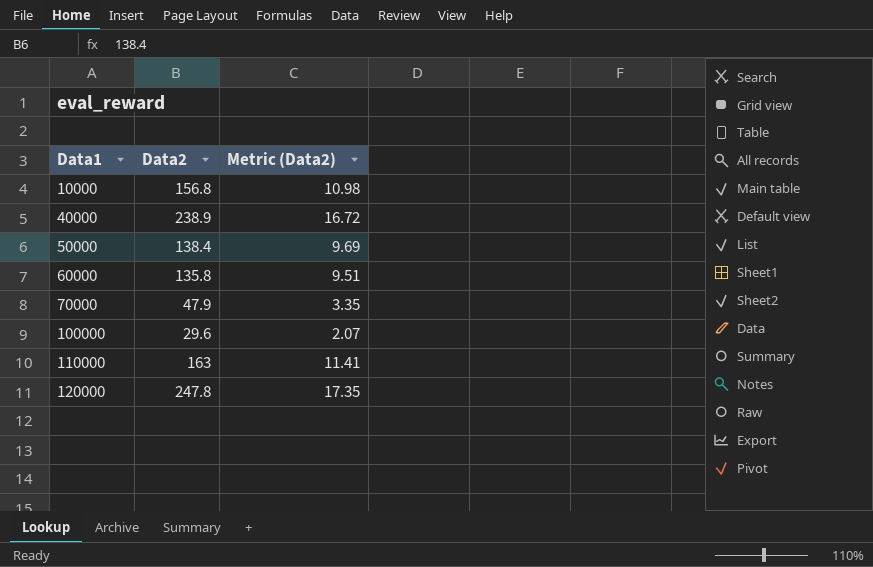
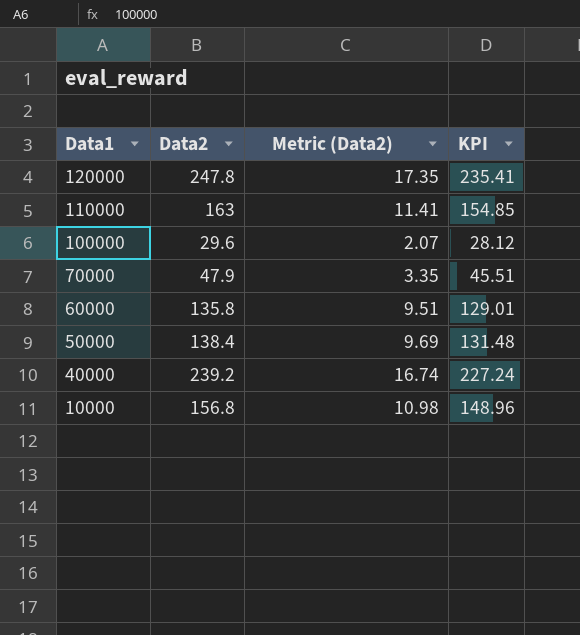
row order: Data1 ascending -> Data1 descending
column KPI | formula: none -> [Data2] * 0.95
40000 | Data2: 238.9 -> 239.2
40000 | Metric (Data2): 16.72 -> 16.74

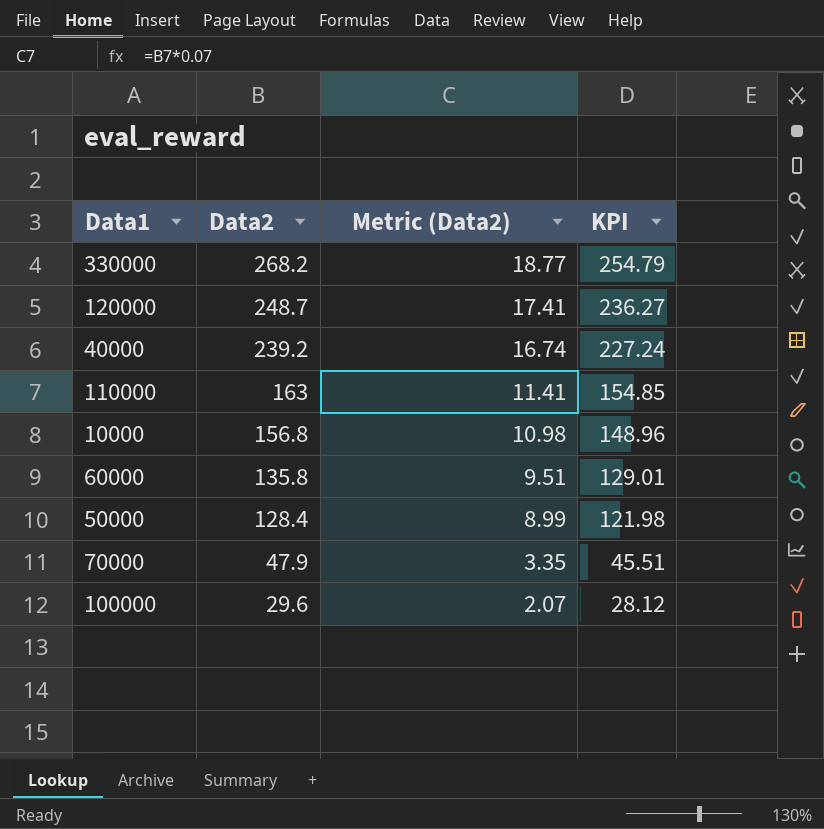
row order: Data1 descending -> Data2 descending
row 330000: none -> 268.2 | 18.77 | 254.79
120000 | Data2: 247.8 -> 248.7
120000 | Metric (Data2): 17.35 -> 17.41
120000 | KPI: 235.41 -> 236.27
50000 | Data2: 138.4 -> 128.4
50000 | Metric (Data2): 9.69 -> 8.99
50000 | KPI: 131.48 -> 121.98

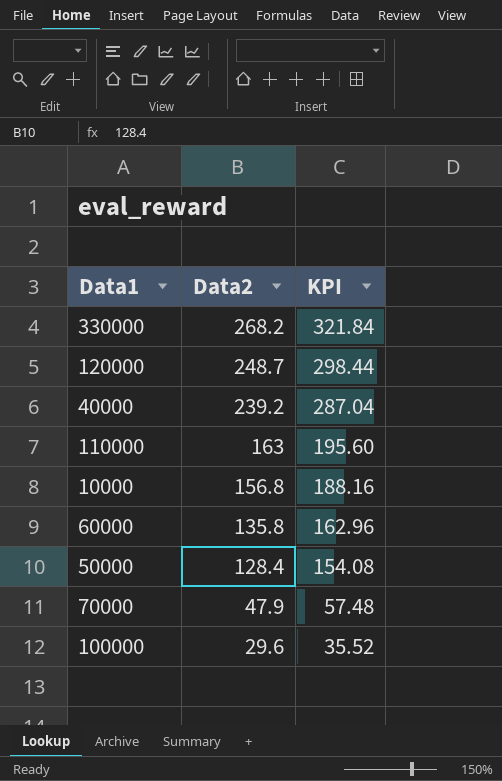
column Metric (Data2) | formula: [Data2] * 0.07 -> none
column KPI | formula: [Data2] * 0.95 -> [Data2] * 1.2

